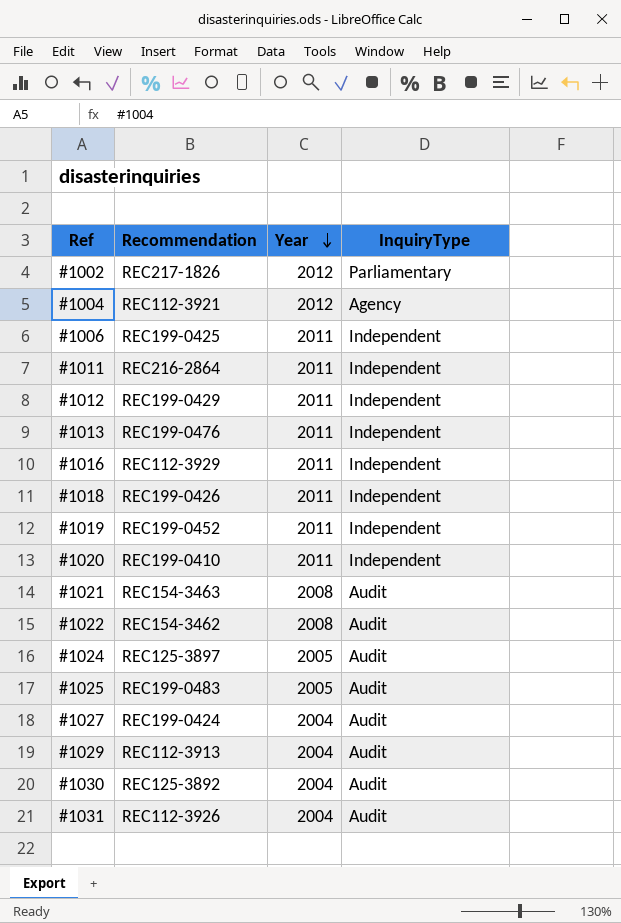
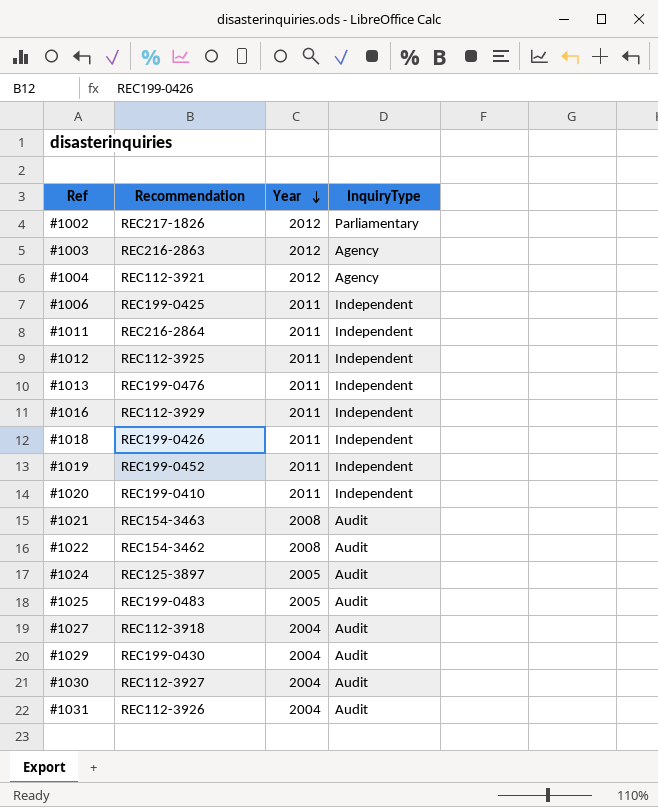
row #1003: none -> REC216-2863 | 2012 | Agency
#1012 | Recommendation: REC199-0429 -> REC112-3925
#1027 | Recommendation: REC199-0424 -> REC112-3918
#1029 | Recommendation: REC112-3913 -> REC199-0430
#1030 | Recommendation: REC125-3892 -> REC112-3927

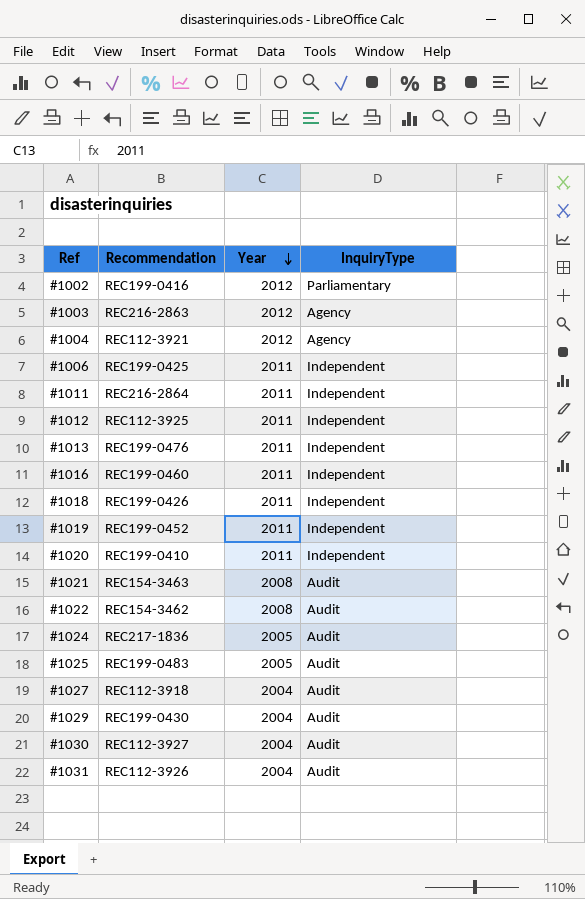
#1002 | Recommendation: REC217-1826 -> REC199-0416
#1016 | Recommendation: REC112-3929 -> REC199-0460
#1024 | Recommendation: REC125-3897 -> REC217-1836

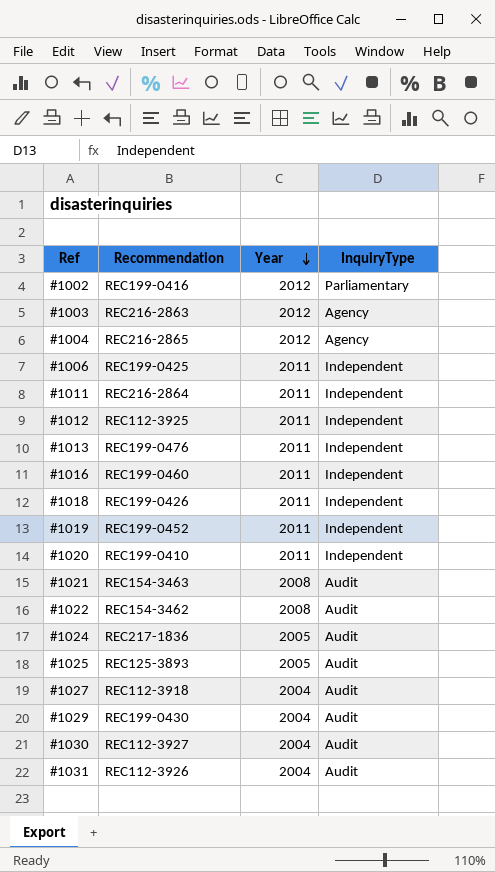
#1004 | Recommendation: REC112-3921 -> REC216-2865
#1025 | Recommendation: REC199-0483 -> REC125-3893

